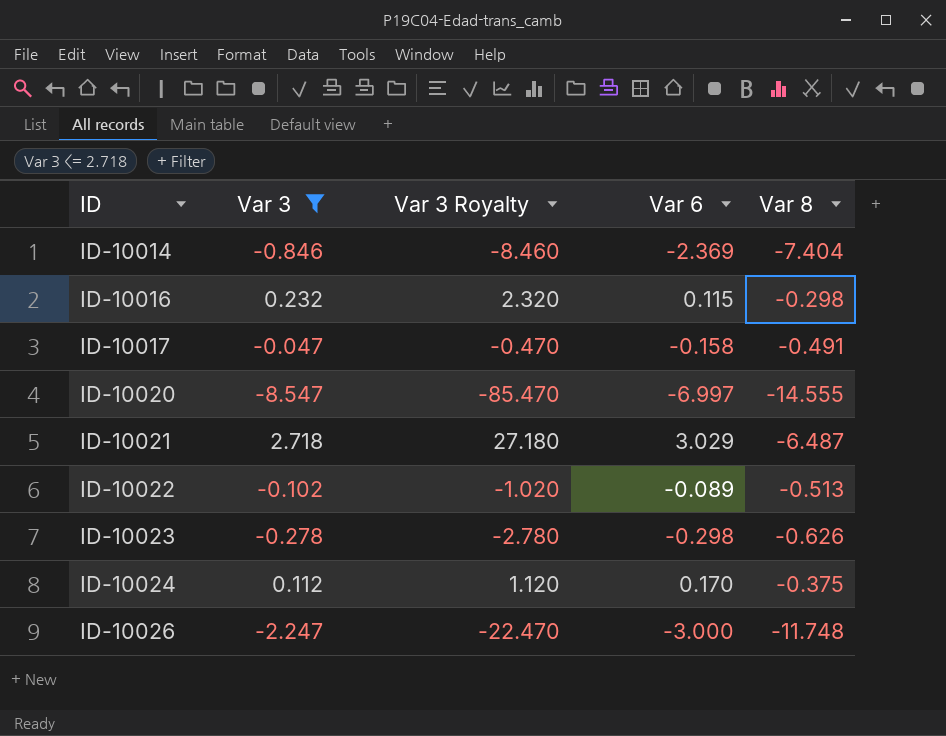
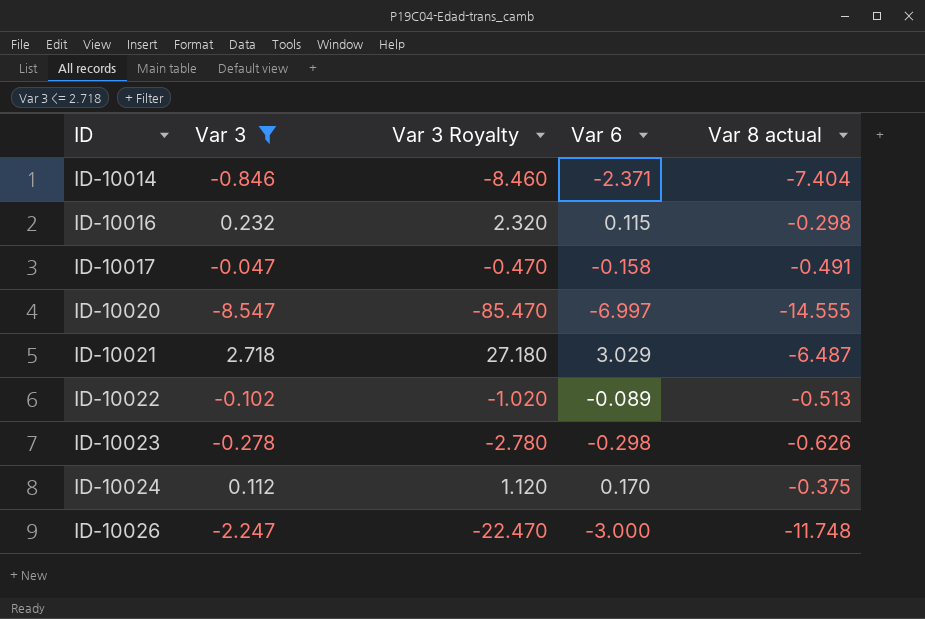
column name: Var 8 -> Var 8 actual
ID-10014 | Var 6: -2.369 -> -2.371

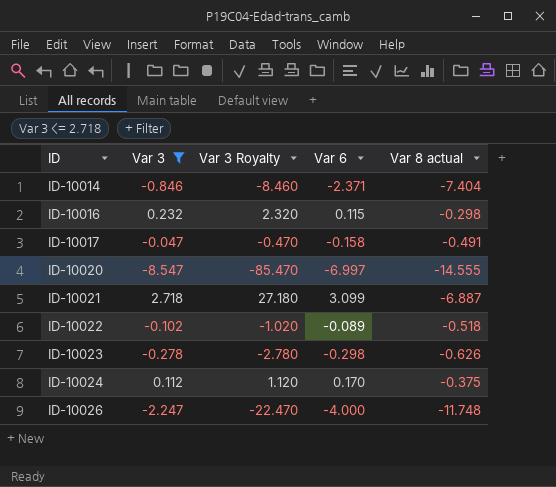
ID-10021 | Var 6: 3.029 -> 3.099
ID-10021 | Var 8 actual: -6.487 -> -6.887
ID-10022 | Var 8 actual: -0.513 -> -0.518
ID-10026 | Var 6: -3.000 -> -4.000

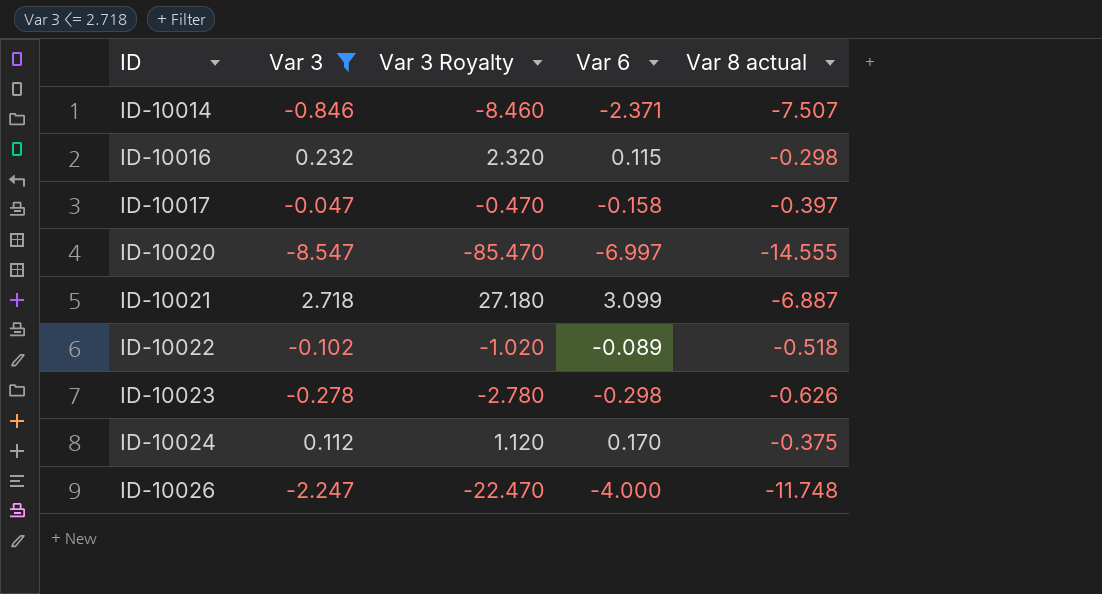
ID-10014 | Var 8 actual: -7.404 -> -7.507
ID-10017 | Var 8 actual: -0.491 -> -0.397

